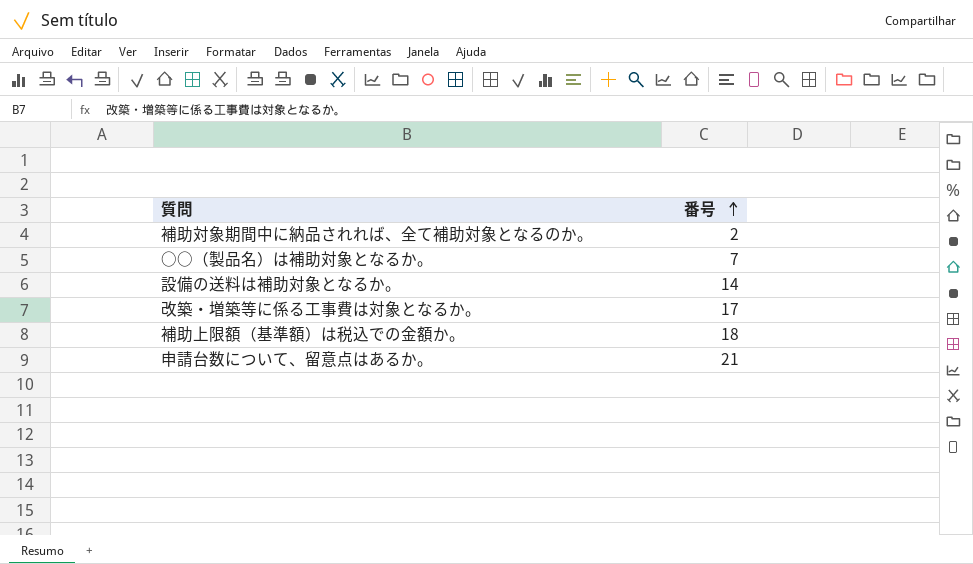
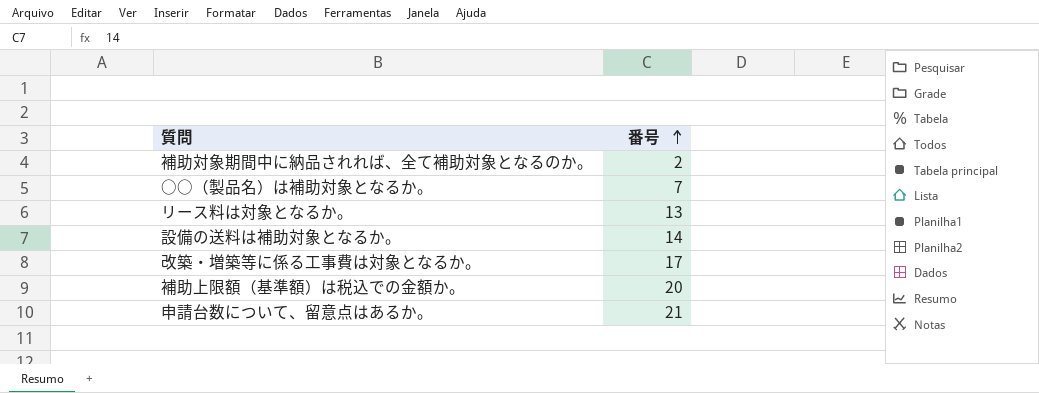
row リース料は対象となるか。: none -> 13
補助上限額（基準額）は税込での金額か。 | 番号: 18 -> 20

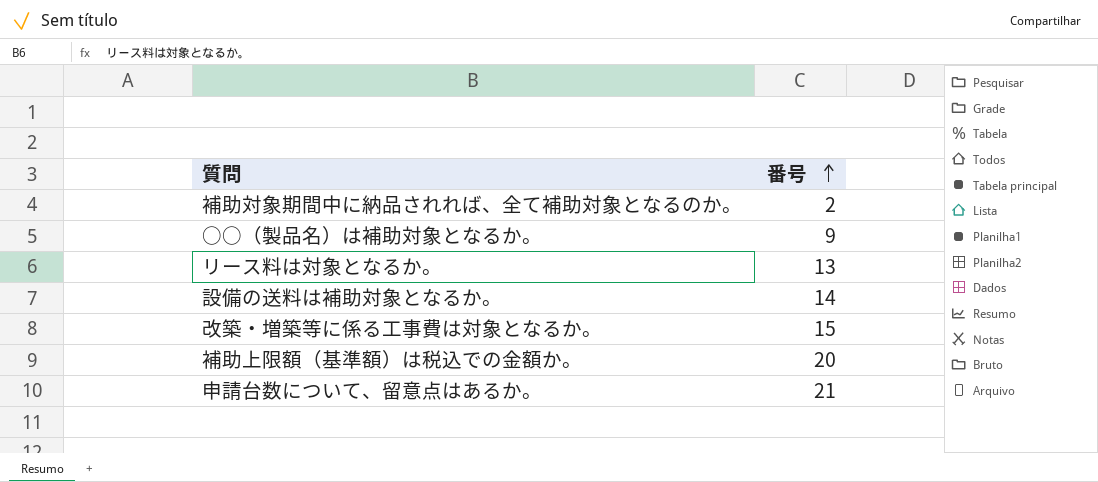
○○（製品名）は補助対象となるか。 | 番号: 7 -> 9
改築・増築等に係る工事費は対象となるか。 | 番号: 17 -> 15

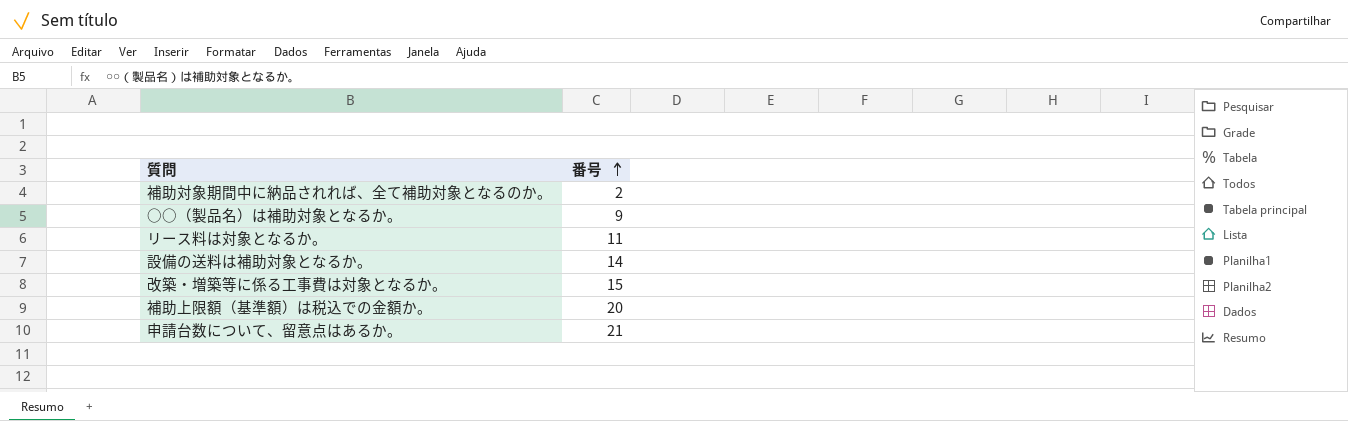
リース料は対象となるか。 | 番号: 13 -> 11

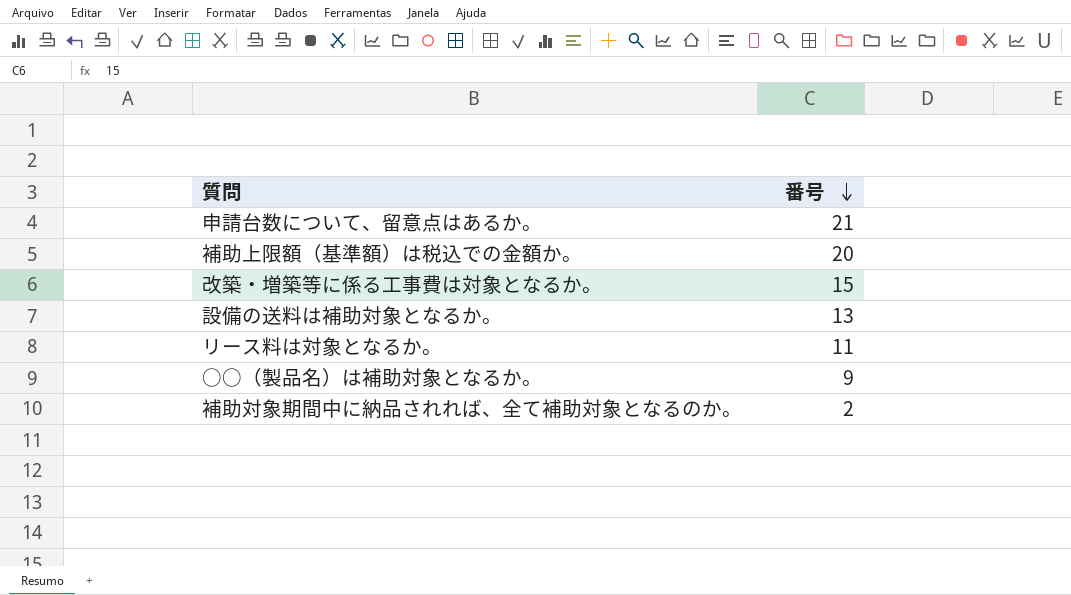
row order: 番号 ascending -> 番号 descending
設備の送料は補助対象となるか。 | 番号: 14 -> 13

